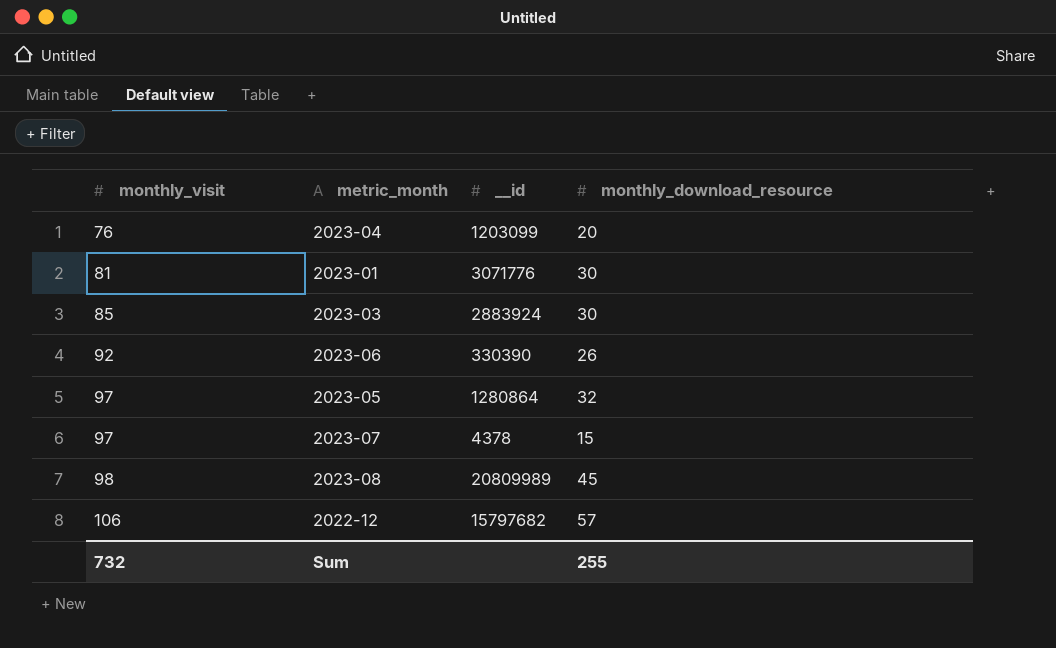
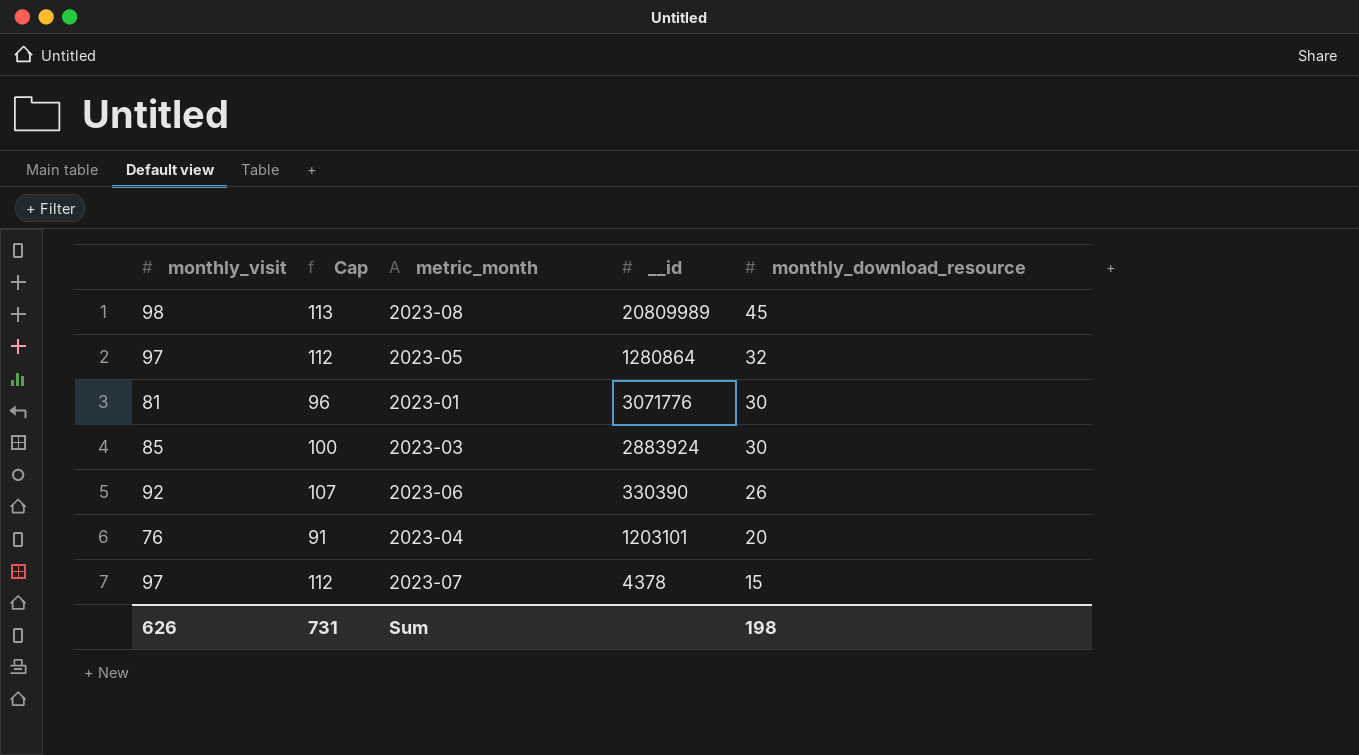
row order: monthly_visit ascending -> monthly_download_resource descending
column Cap | formula: none -> [monthly_visit] + 15
row 2022-12: 106 | 15797682 | 57 -> none
2023-04 | __id: 1203099 -> 1203101
Sum | monthly_visit: 732 -> 626
Sum | monthly_download_resource: 255 -> 198

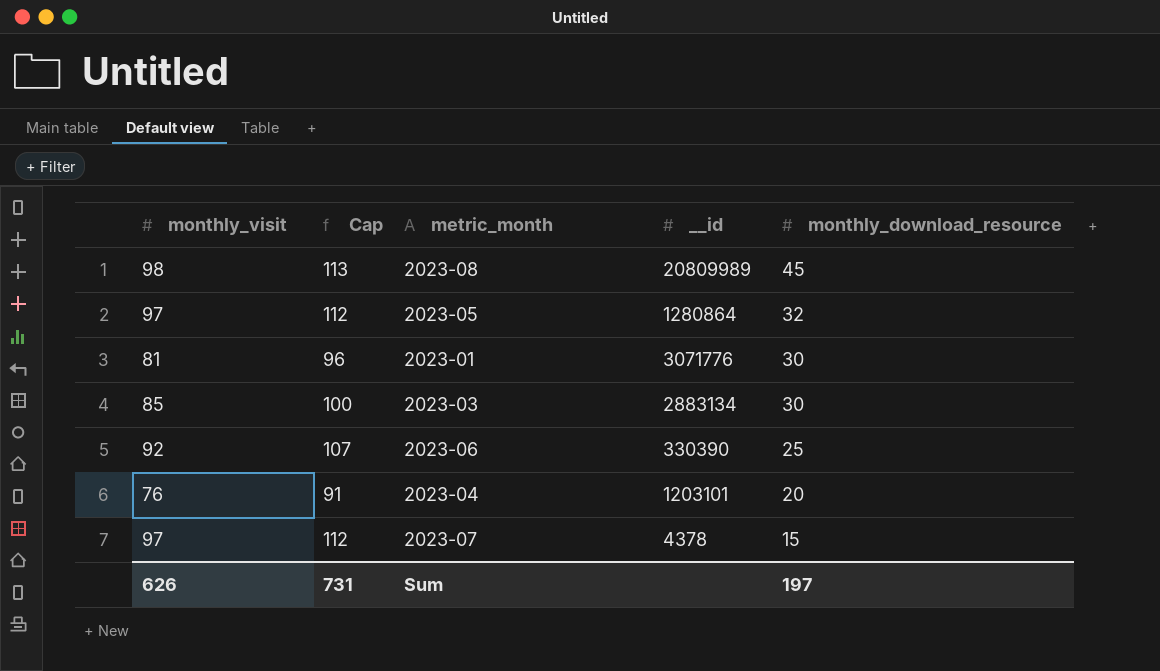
2023-03 | __id: 2883924 -> 2883134
2023-06 | monthly_download_resource: 26 -> 25
Sum | monthly_download_resource: 198 -> 197

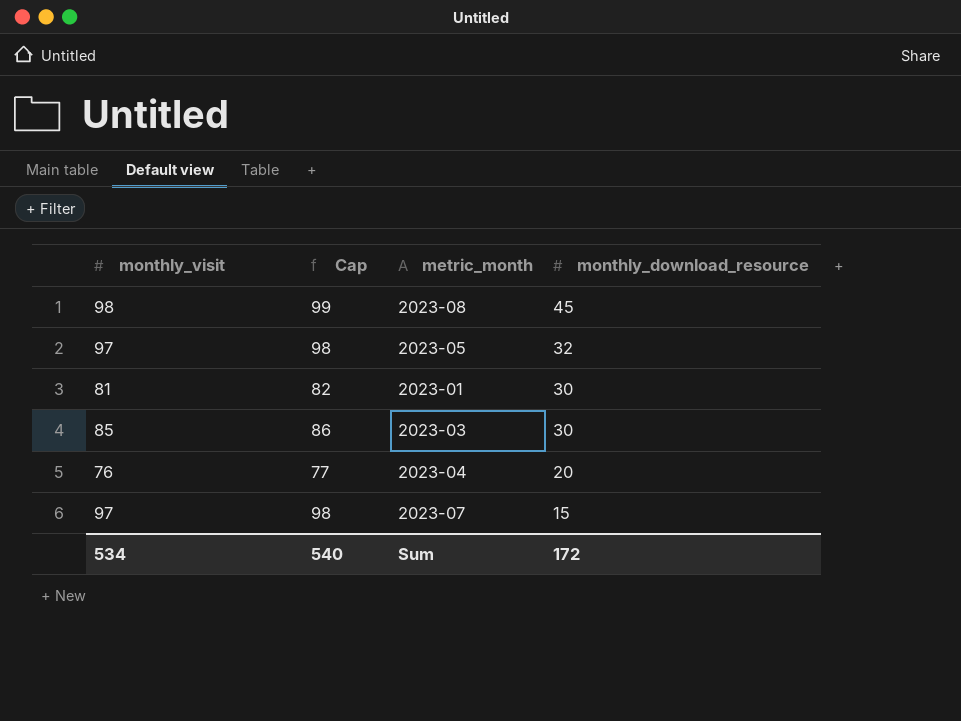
column __id | position: 4 -> none
column Cap | formula: [monthly_visit] + 15 -> [monthly_visit] + 1
row 2023-06: 92 | 107 | 330390 | 25 -> none
Sum | monthly_visit: 626 -> 534
Sum | Cap: 731 -> 540
Sum | monthly_download_resource: 197 -> 172

